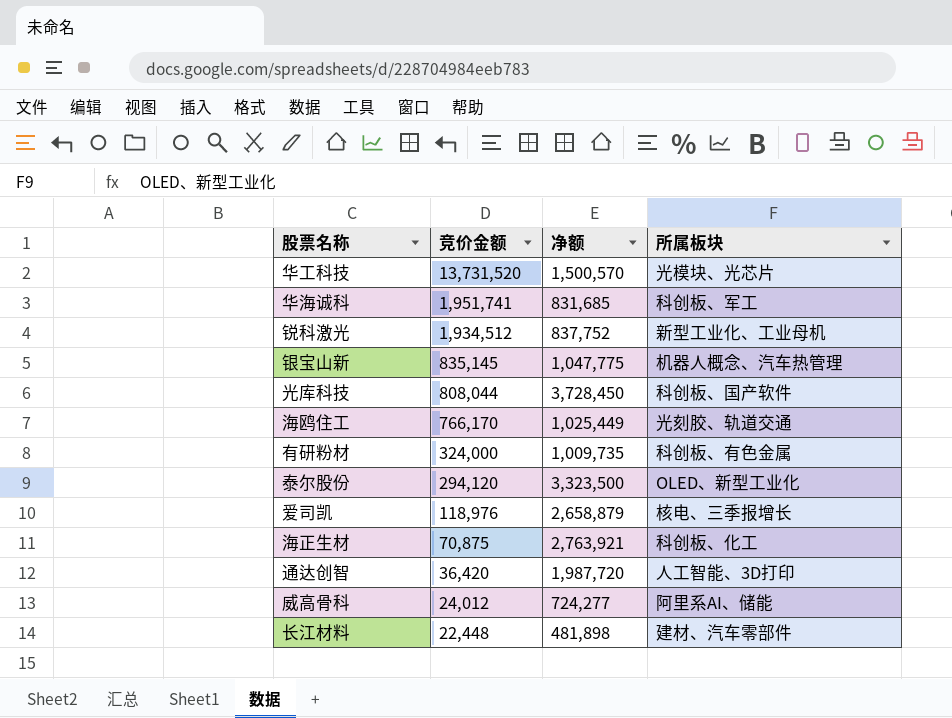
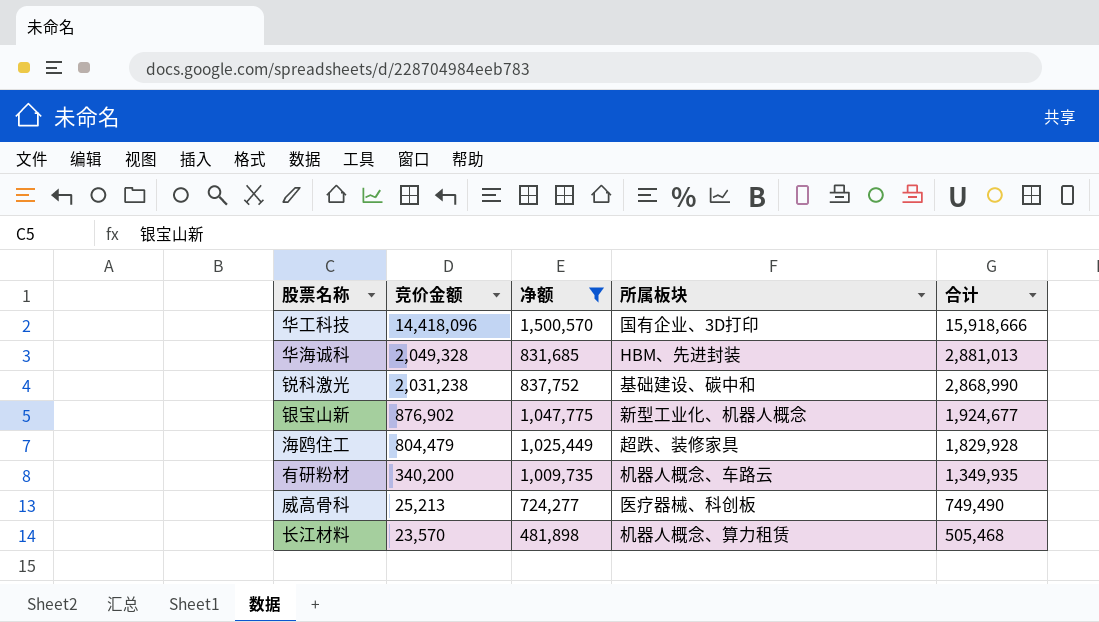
filter: none -> 净额 <= 1,500,570
column 合计 | formula: none -> [竞价金额] + [净额]
华工科技 | 竞价金额: 13,731,520 -> 14,418,096
华工科技 | 所属板块: 光模块、光芯片 -> 国有企业、3D打印
华海诚科 | 竞价金额: 1,951,741 -> 2,049,328
华海诚科 | 所属板块: 科创板、军工 -> HBM、先进封装
锐科激光 | 竞价金额: 1,934,512 -> 2,031,238
锐科激光 | 所属板块: 新型工业化、工业母机 -> 基础建设、碳中和
银宝山新 | 竞价金额: 835,145 -> 876,902
银宝山新 | 所属板块: 机器人概念、汽车热管理 -> 新型工业化、机器人概念
海鸥住工 | 竞价金额: 766,170 -> 804,479
海鸥住工 | 所属板块: 光刻胶、轨道交通 -> 超跌、装修家具
有研粉材 | 竞价金额: 324,000 -> 340,200
有研粉材 | 所属板块: 科创板、有色金属 -> 机器人概念、车路云
威高骨科 | 竞价金额: 24,012 -> 25,213
威高骨科 | 所属板块: 阿里系AI、储能 -> 医疗器械、科创板
长江材料 | 竞价金额: 22,448 -> 23,570
长江材料 | 所属板块: 建材、汽车零部件 -> 机器人概念、算力租赁

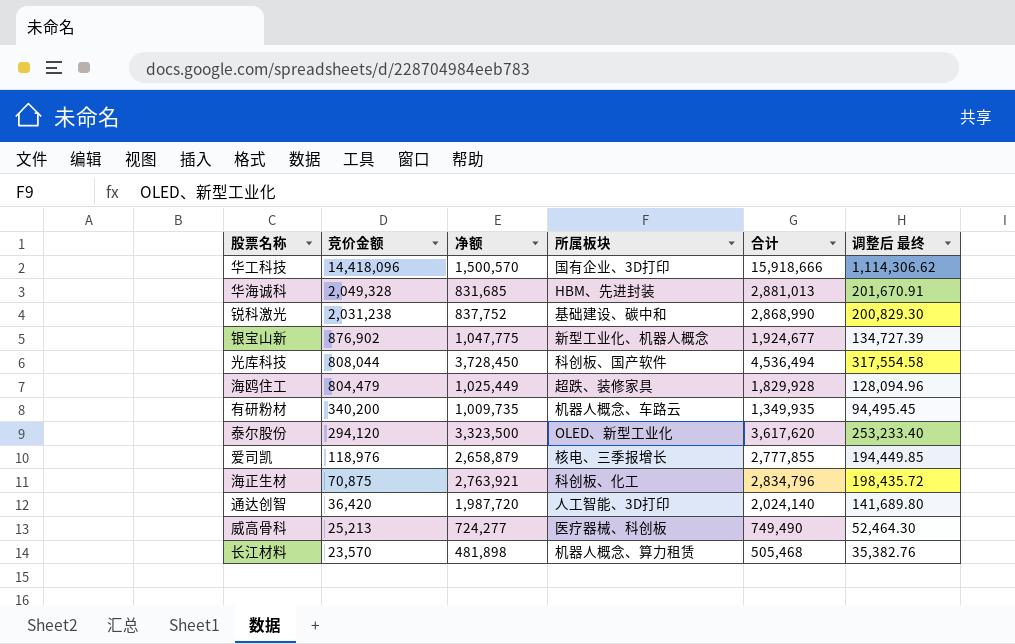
filter: 净额 <= 1,500,570 -> none
column 调整后 最终 | formula: none -> [合计] * 0.07

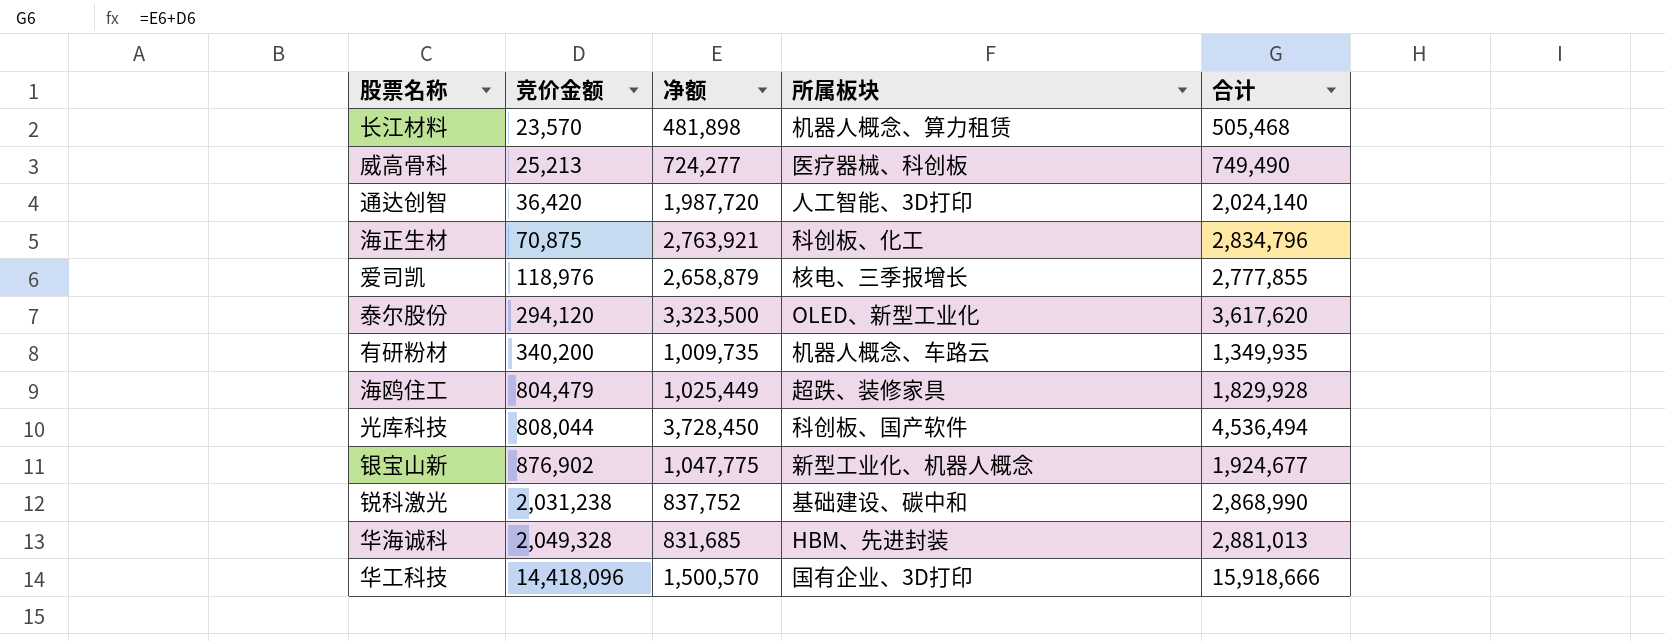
row order: 竞价金额 descending -> 竞价金额 ascending
column 调整后 最终 | formula: [合计] * 0.07 -> none

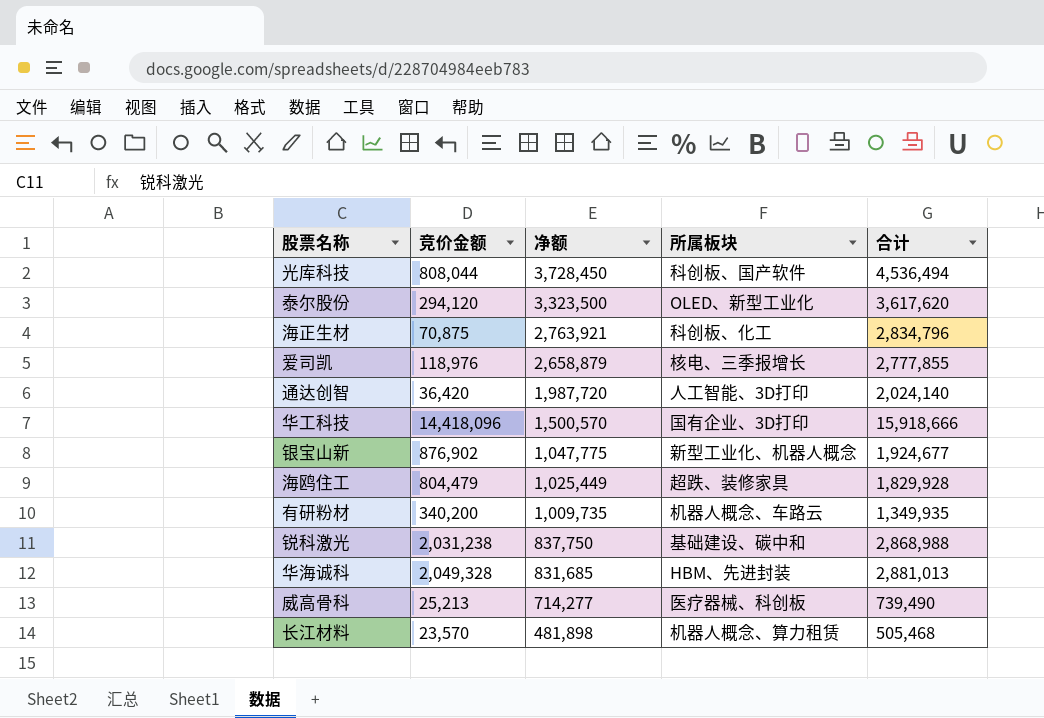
row order: 竞价金额 ascending -> 净额 descending
锐科激光 | 净额: 837,752 -> 837,750
锐科激光 | 合计: 2,868,990 -> 2,868,988
威高骨科 | 净额: 724,277 -> 714,277
威高骨科 | 合计: 749,490 -> 739,490

